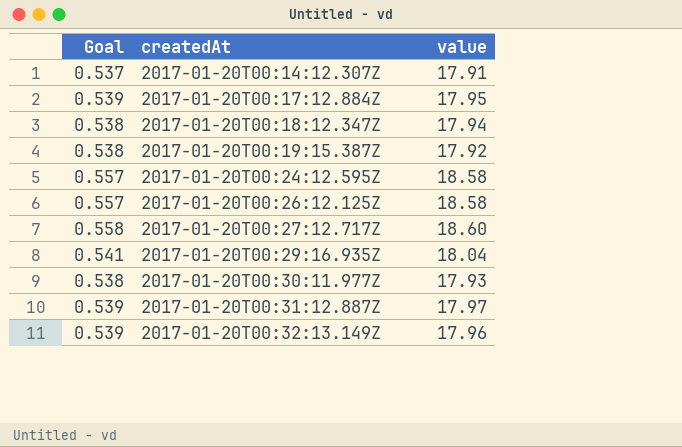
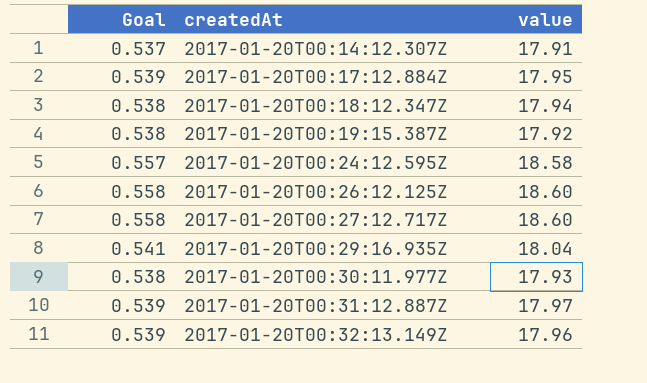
2017-01-20T00:26:12.125Z | Goal: 0.557 -> 0.558
2017-01-20T00:26:12.125Z | value: 18.58 -> 18.60

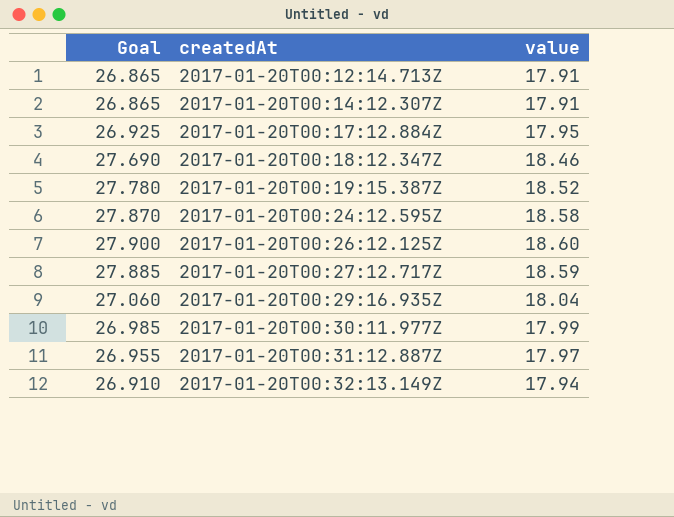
column Goal | formula: [value] * 0.03 -> [value] * 1.5
row 2017-01-20T00:12:14.713Z: none -> 26.865 | 17.91
2017-01-20T00:18:12.347Z | value: 17.94 -> 18.46
2017-01-20T00:19:15.387Z | value: 17.92 -> 18.52
2017-01-20T00:27:12.717Z | value: 18.60 -> 18.59
2017-01-20T00:30:11.977Z | value: 17.93 -> 17.99
2017-01-20T00:32:13.149Z | value: 17.96 -> 17.94

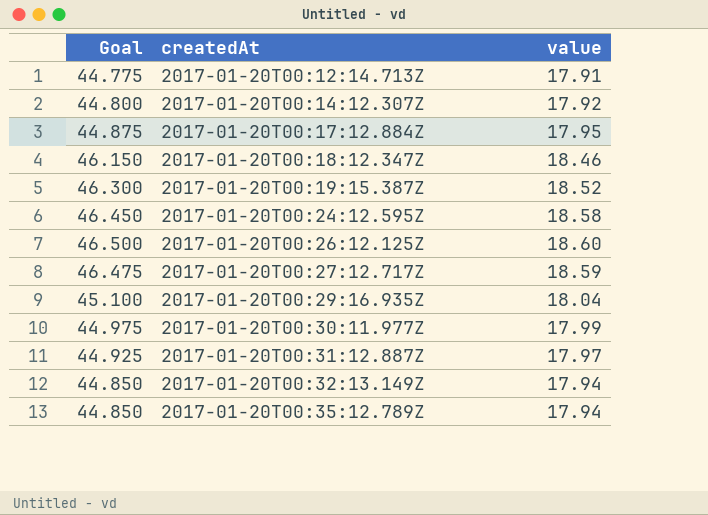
column Goal | formula: [value] * 1.5 -> [value] * 2.5
2017-01-20T00:14:12.307Z | value: 17.91 -> 17.92
row 2017-01-20T00:35:12.789Z: none -> 44.850 | 17.94

